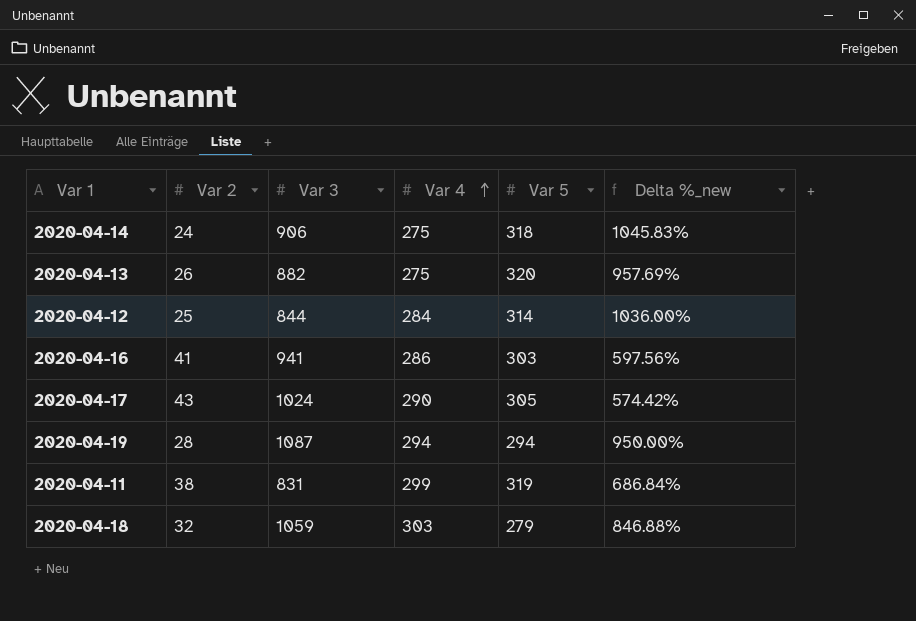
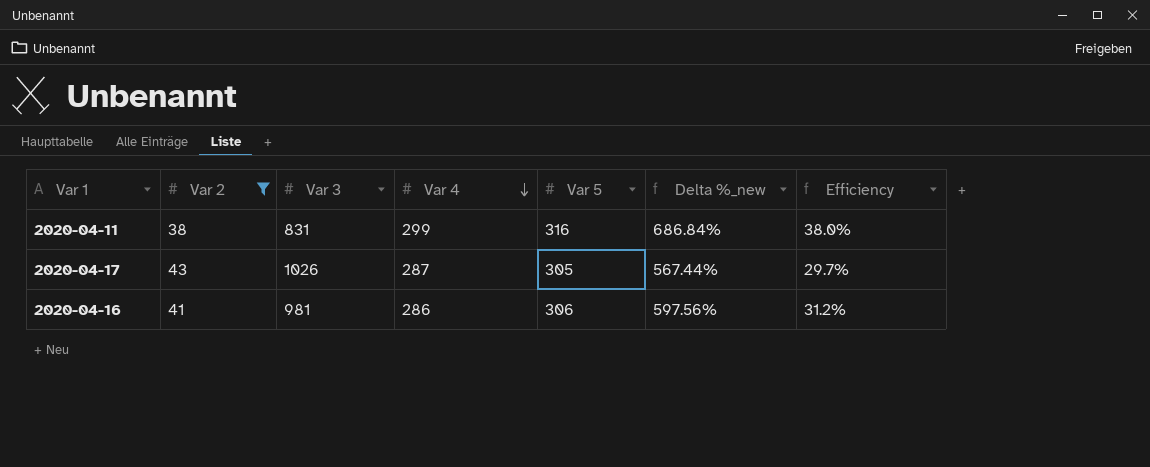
filter: none -> Var 2 >= 38
row order: Var 4 ascending -> Var 4 descending
column Efficiency | formula: none -> [Var 5] / [Var 3]
2020-04-11 | Var 5: 319 -> 316
2020-04-17 | Var 3: 1024 -> 1026
2020-04-17 | Var 4: 290 -> 287
2020-04-17 | Delta %_new: 574.42% -> 567.44%
2020-04-16 | Var 3: 941 -> 981
2020-04-16 | Var 5: 303 -> 306

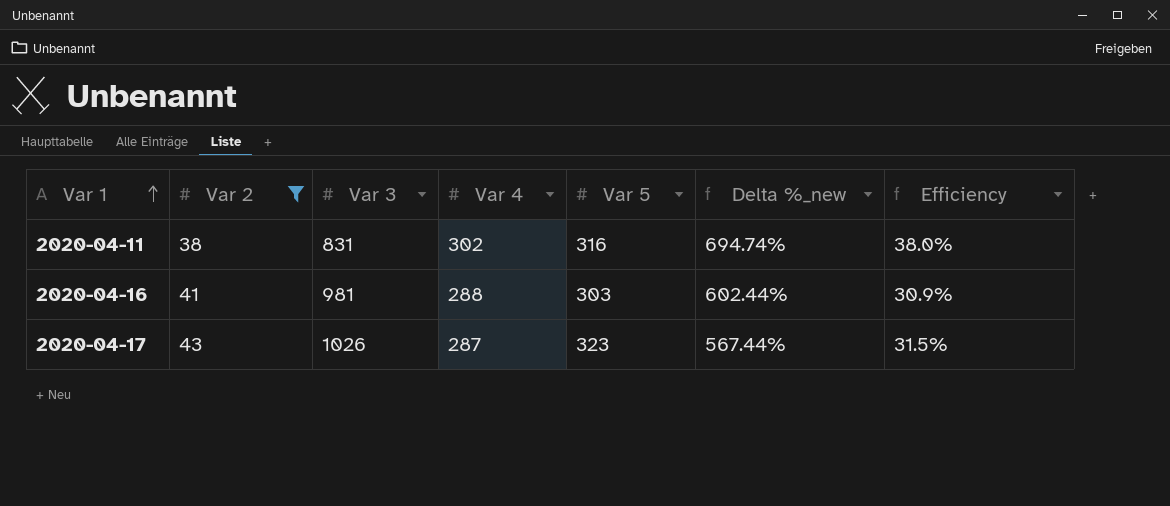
row order: Var 4 descending -> Var 1 ascending
2020-04-11 | Var 4: 299 -> 302
2020-04-11 | Delta %_new: 686.84% -> 694.74%
2020-04-16 | Var 4: 286 -> 288
2020-04-16 | Var 5: 306 -> 303
2020-04-16 | Delta %_new: 597.56% -> 602.44%
2020-04-16 | Efficiency: 31.2% -> 30.9%
2020-04-17 | Var 5: 305 -> 323
2020-04-17 | Efficiency: 29.7% -> 31.5%

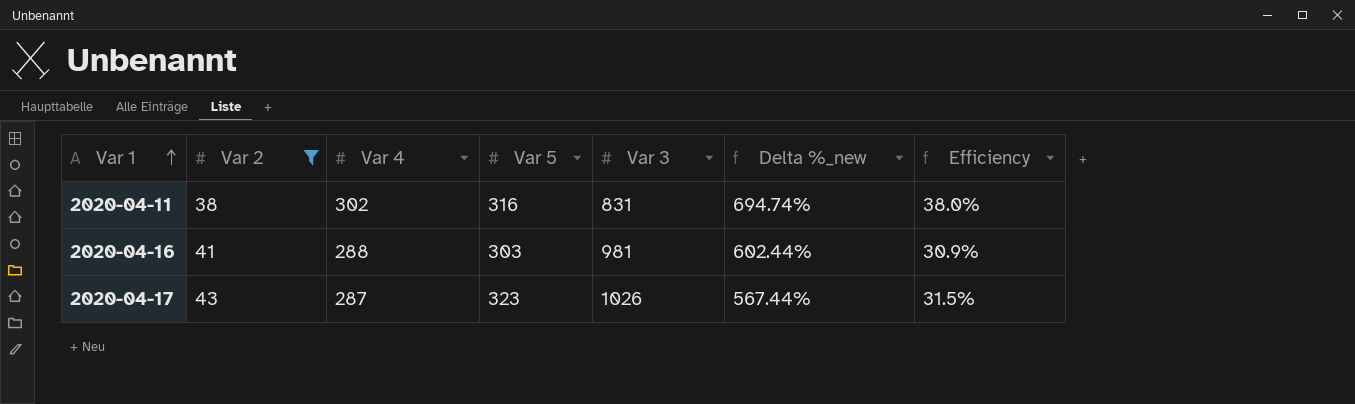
column Var 3 | position: 3 -> 5

